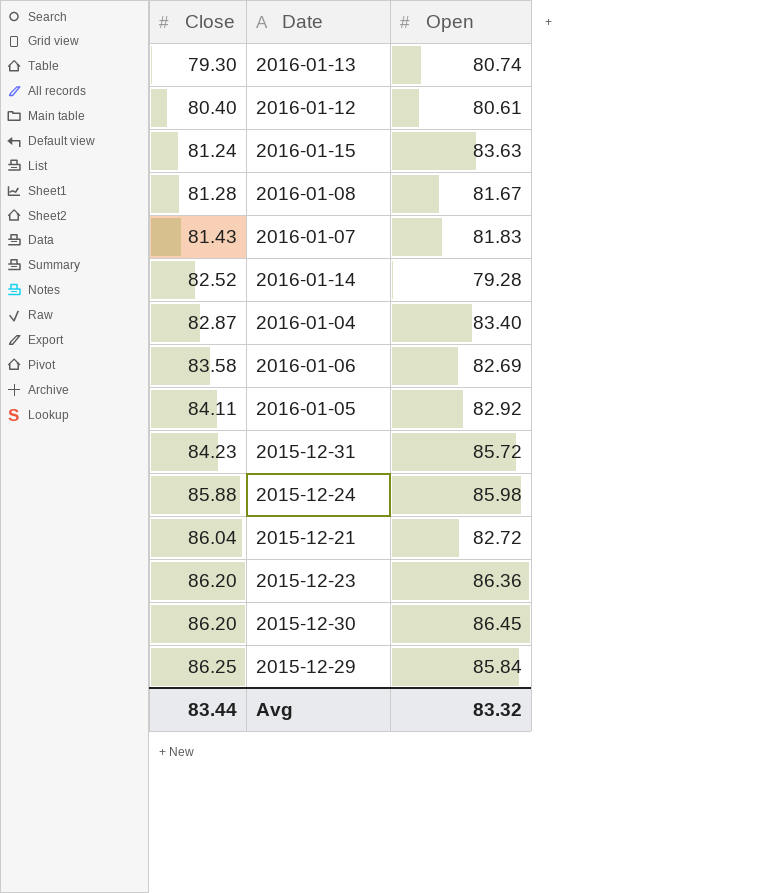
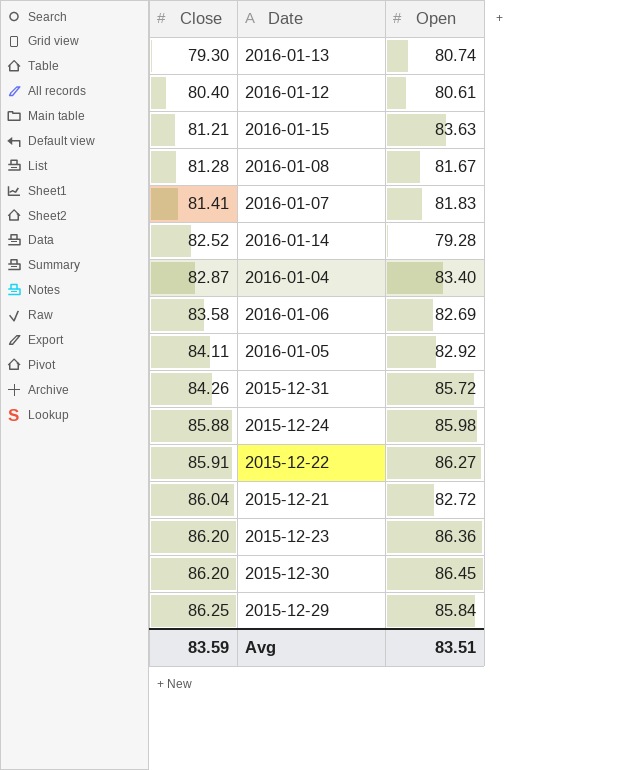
2016-01-15 | Close: 81.24 -> 81.21
2016-01-07 | Close: 81.43 -> 81.41
2015-12-31 | Close: 84.23 -> 84.26
row 2015-12-22: none -> 85.91 | 86.27
Avg | Close: 83.44 -> 83.59
Avg | Open: 83.32 -> 83.51

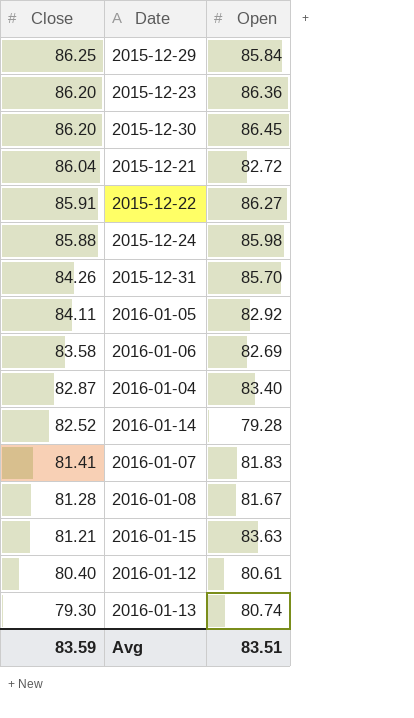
row order: Close ascending -> Close descending
2015-12-31 | Open: 85.72 -> 85.70

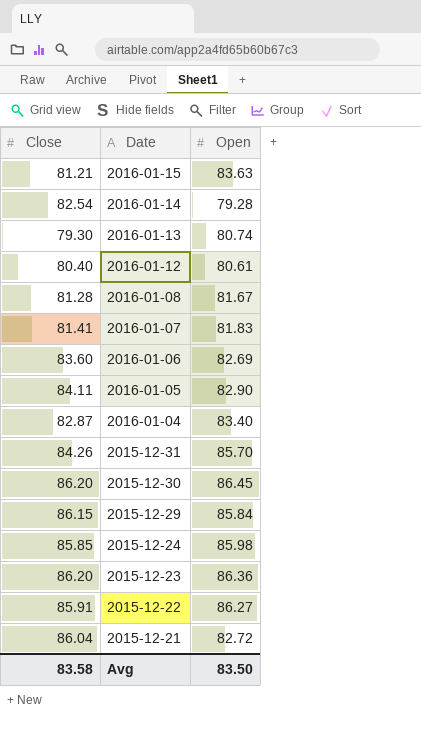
row order: Close descending -> Date descending
2016-01-14 | Close: 82.52 -> 82.54
2016-01-06 | Close: 83.58 -> 83.60
2016-01-05 | Open: 82.92 -> 82.90
2015-12-29 | Close: 86.25 -> 86.15
2015-12-24 | Close: 85.88 -> 85.85
Avg | Close: 83.59 -> 83.58
Avg | Open: 83.51 -> 83.50

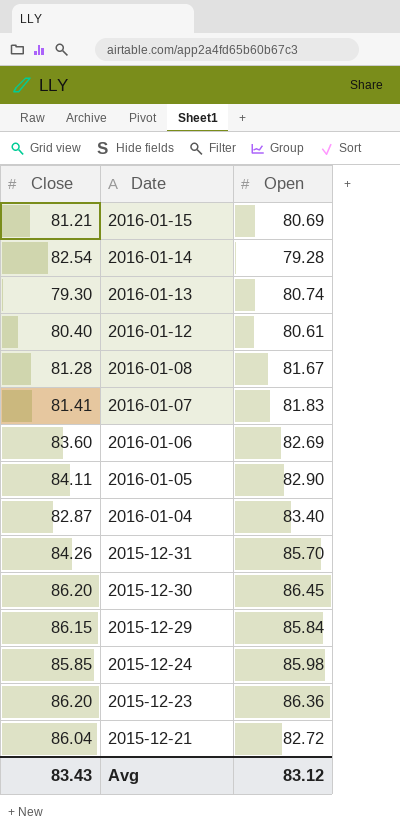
row 2015-12-22: 85.91 | 86.27 -> none
2016-01-15 | Open: 83.63 -> 80.69
Avg | Close: 83.58 -> 83.43
Avg | Open: 83.50 -> 83.12

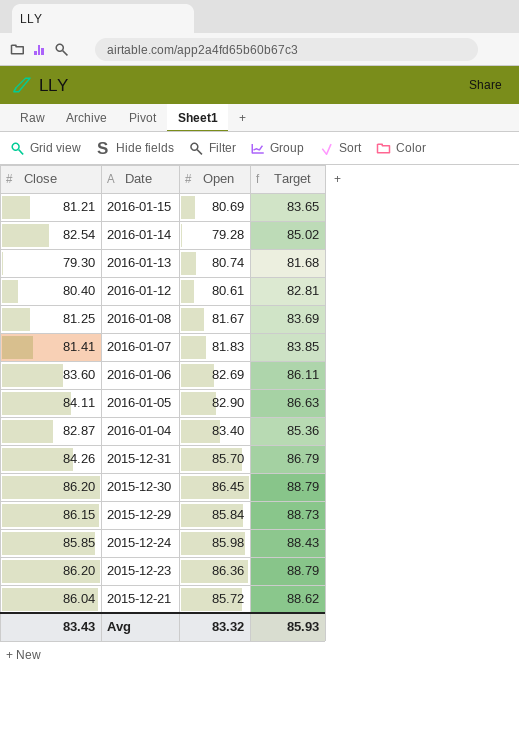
column Target | formula: none -> [Close] * 1.03
2016-01-08 | Close: 81.28 -> 81.25
2015-12-21 | Open: 82.72 -> 85.72
Avg | Open: 83.12 -> 83.32

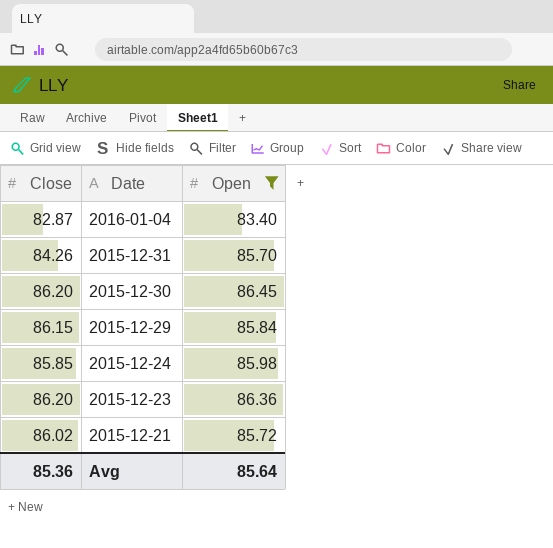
filter: none -> Open >= 83.40
column Target | formula: [Close] * 1.03 -> none
2015-12-21 | Close: 86.04 -> 86.02
Avg | Close: 83.43 -> 85.36
Avg | Open: 83.32 -> 85.64

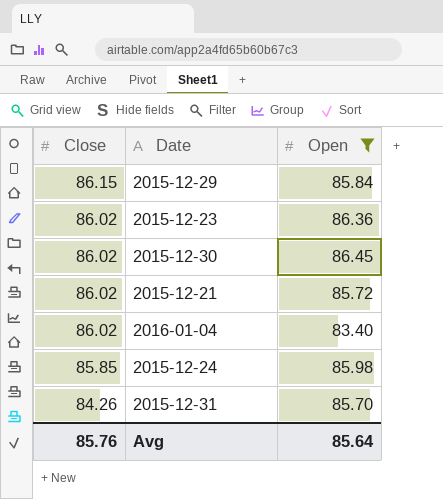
row order: Date descending -> Close descending
2015-12-23 | Close: 86.20 -> 86.02
2015-12-30 | Close: 86.20 -> 86.02
2016-01-04 | Close: 82.87 -> 86.02
Avg | Close: 85.36 -> 85.76

